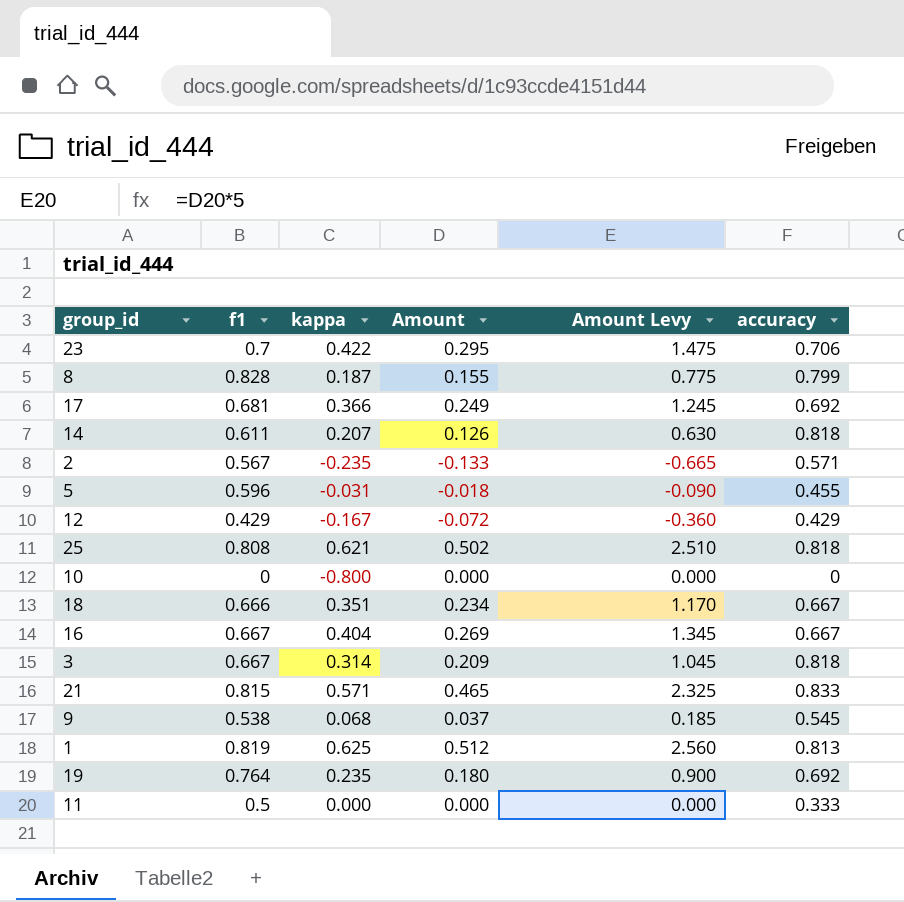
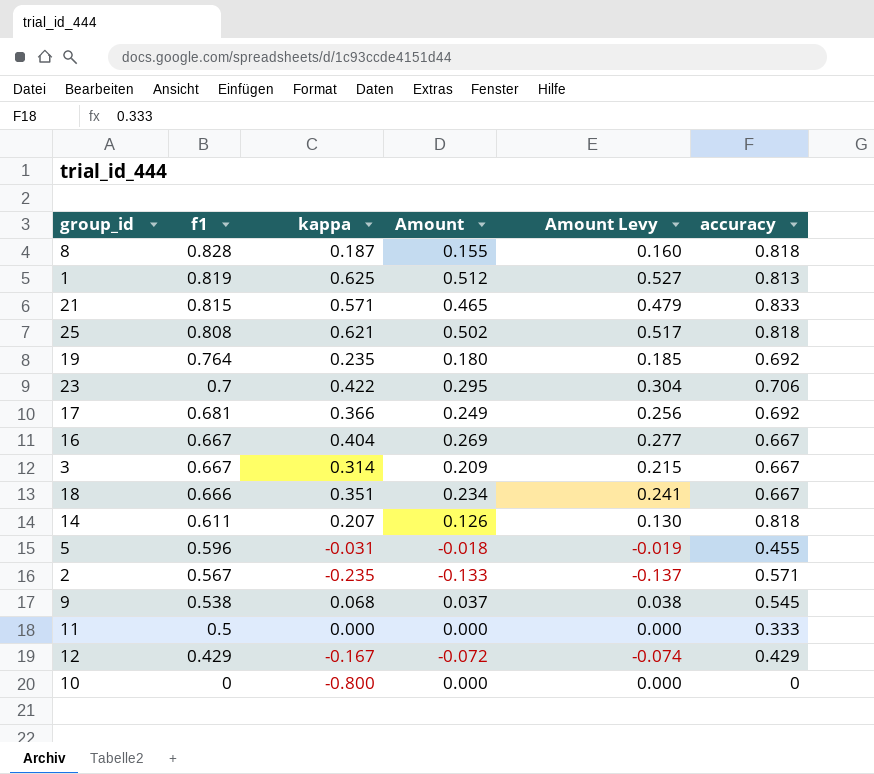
row order: none -> f1 descending
column Amount Levy | formula: [Amount] * 5 -> [Amount] * 1.03
8 | accuracy: 0.799 -> 0.818
3 | accuracy: 0.818 -> 0.667

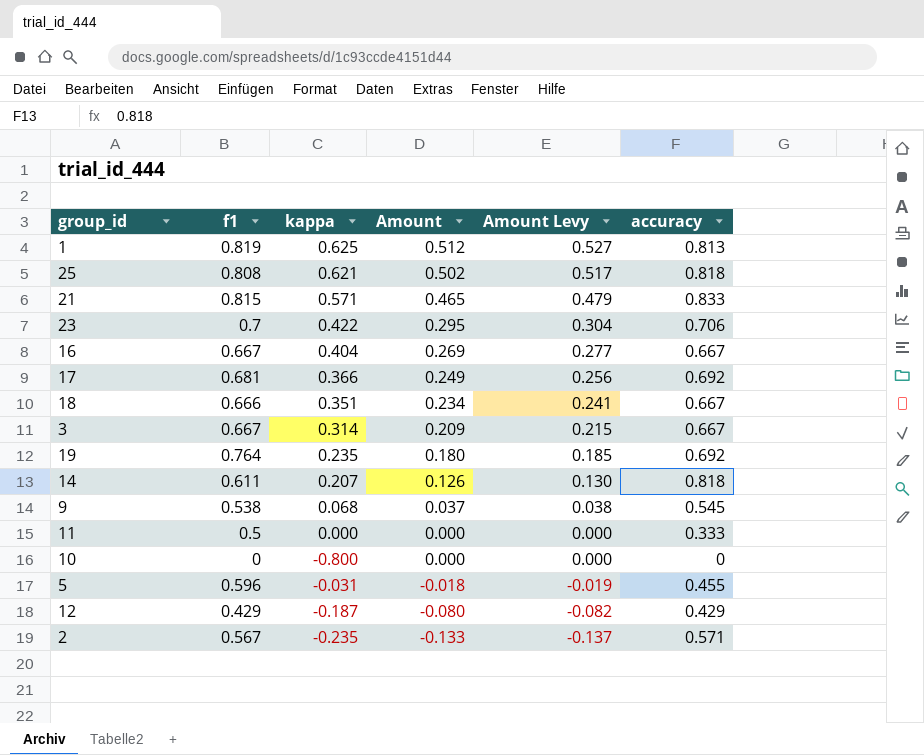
row order: f1 descending -> Amount descending
row 8: 0.828 | 0.187 | 0.155 | 0.160 | 0.818 -> none
12 | kappa: -0.167 -> -0.187
12 | Amount: -0.072 -> -0.080
12 | Amount Levy: -0.074 -> -0.082

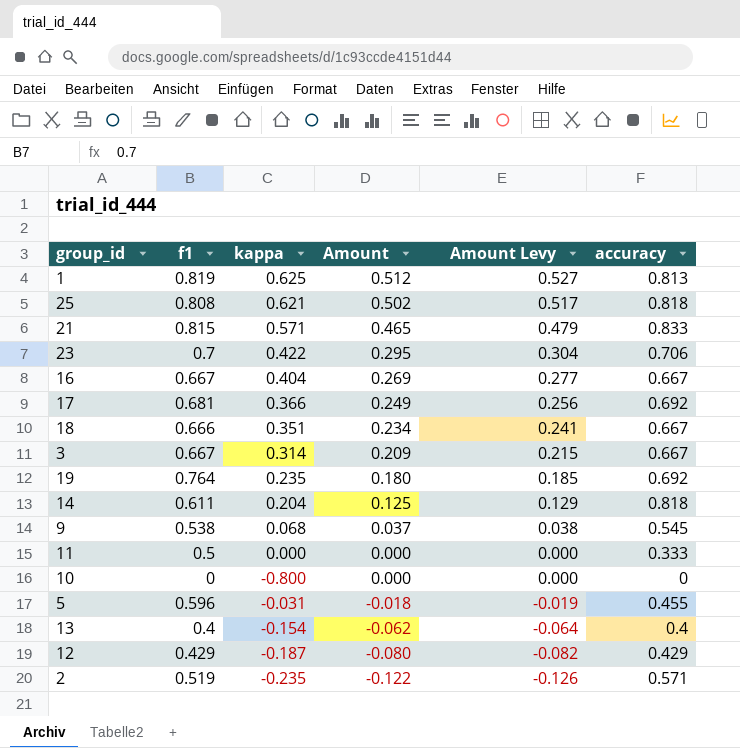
14 | kappa: 0.207 -> 0.204
14 | Amount: 0.126 -> 0.125
14 | Amount Levy: 0.130 -> 0.129
row 13: none -> 0.4 | -0.154 | -0.062 | -0.064 | 0.4
2 | f1: 0.567 -> 0.519
2 | Amount: -0.133 -> -0.122
2 | Amount Levy: -0.137 -> -0.126

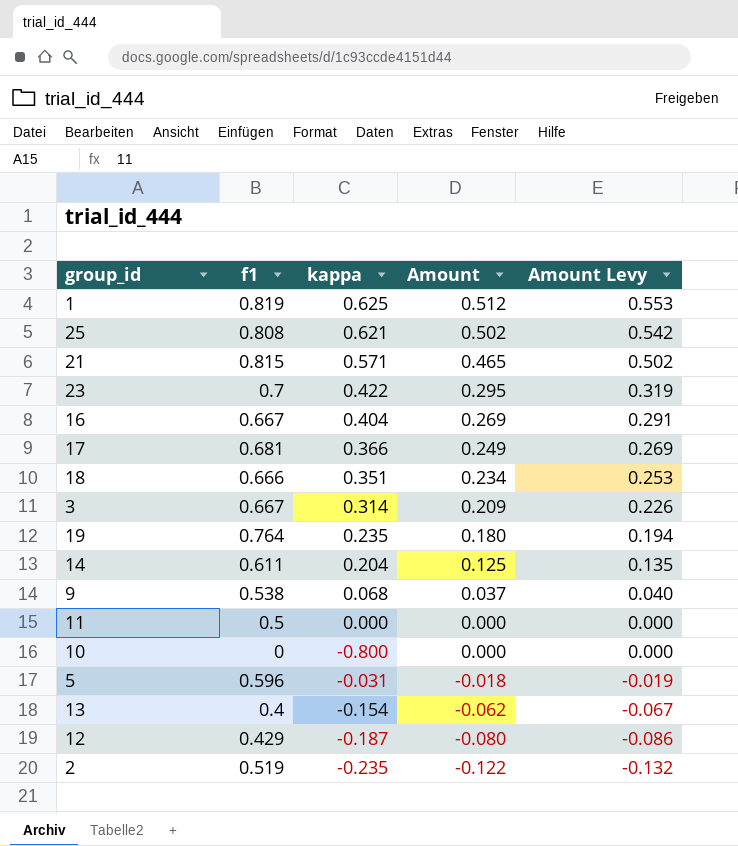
column accuracy | position: 6 -> none
column Amount Levy | formula: [Amount] * 1.03 -> [Amount] * 1.08

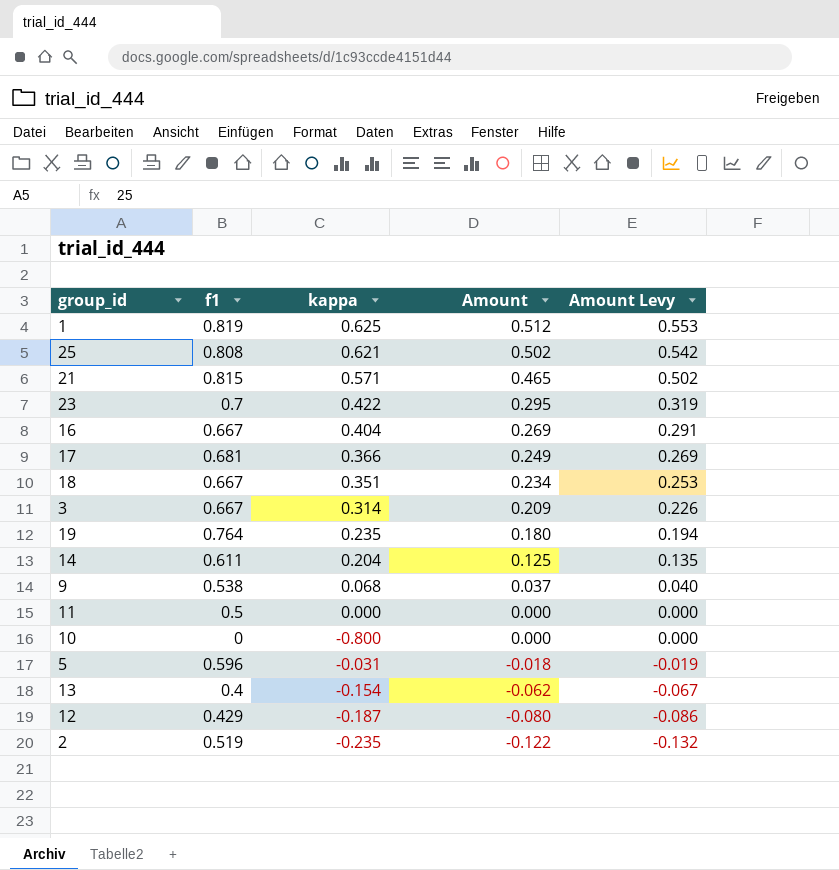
18 | f1: 0.666 -> 0.667

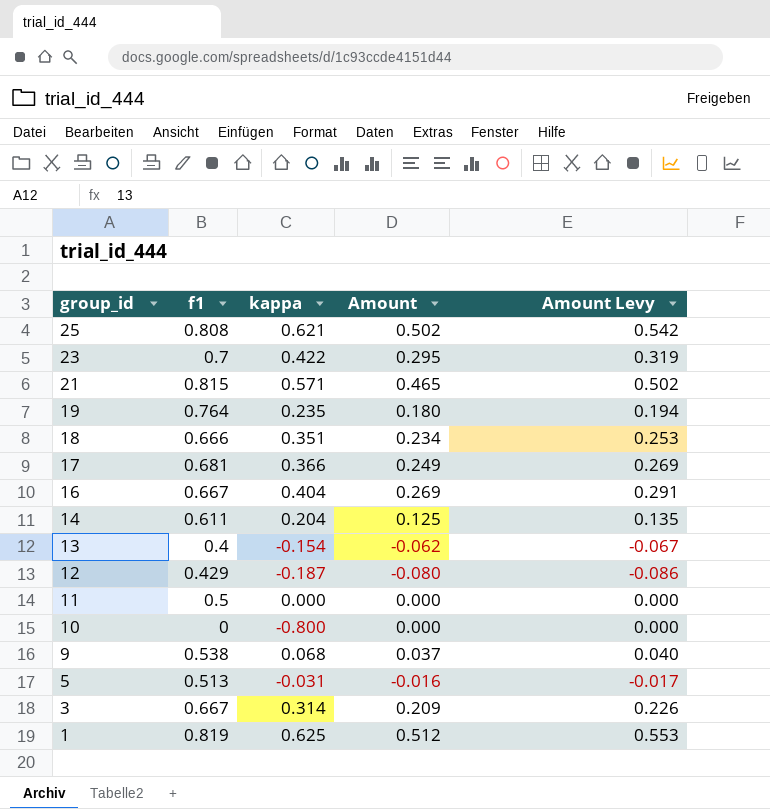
row order: Amount descending -> group_id descending
row 2: 0.519 | -0.235 | -0.122 | -0.132 -> none
18 | f1: 0.667 -> 0.666
5 | f1: 0.596 -> 0.513
5 | Amount: -0.018 -> -0.016
5 | Amount Levy: -0.019 -> -0.017

